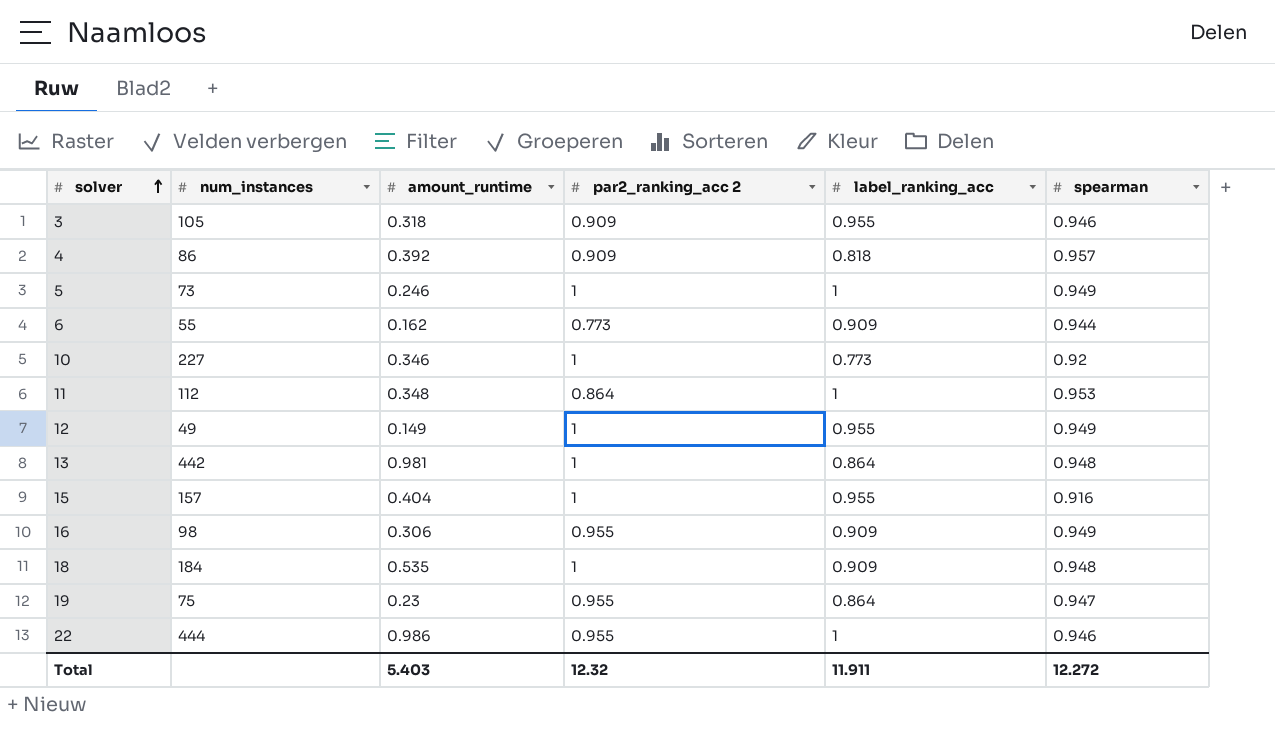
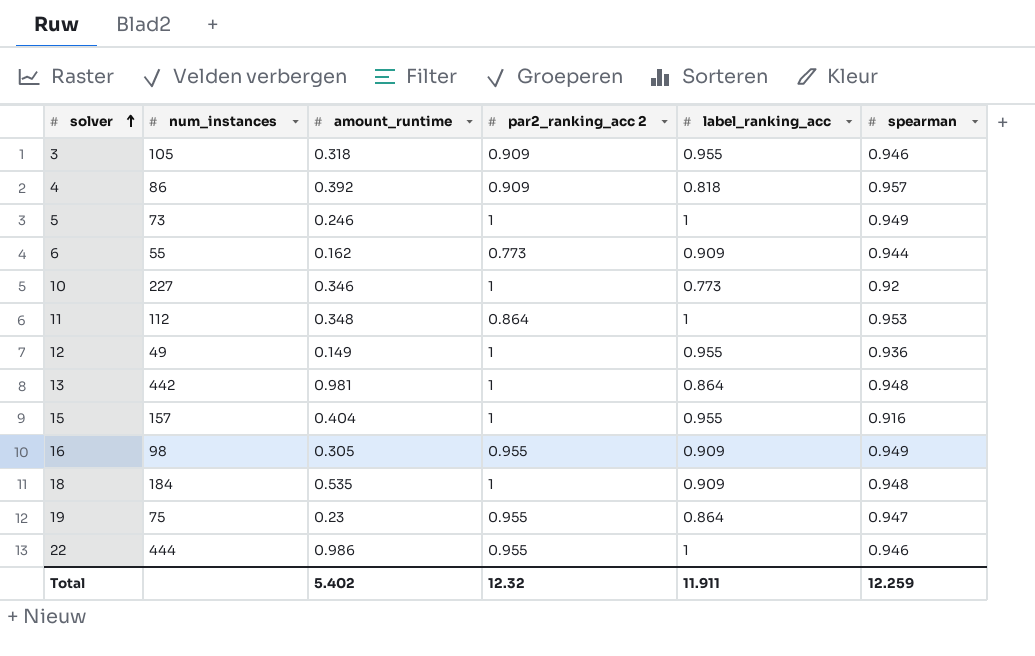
12 | spearman: 0.949 -> 0.936
16 | amount_runtime: 0.306 -> 0.305
Total | amount_runtime: 5.403 -> 5.402
Total | spearman: 12.272 -> 12.259

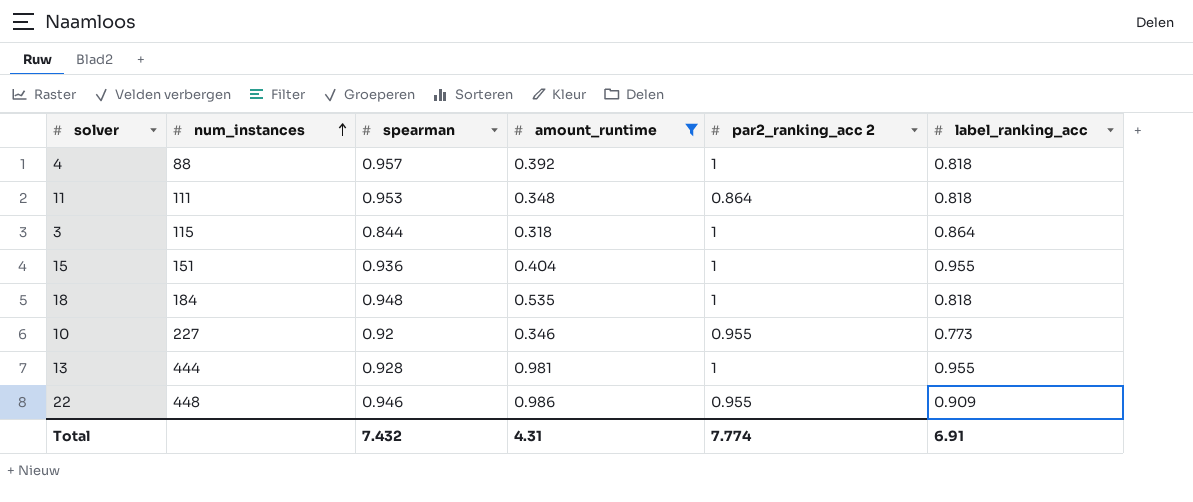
filter: none -> amount_runtime >= 0.318
row order: solver ascending -> num_instances ascending
column spearman | position: 6 -> 3
4 | num_instances: 86 -> 88
4 | par2_ranking_acc 2: 0.909 -> 1
11 | num_instances: 112 -> 111
11 | label_ranking_acc: 1 -> 0.818
3 | num_instances: 105 -> 115
3 | spearman: 0.946 -> 0.844
3 | par2_ranking_acc 2: 0.909 -> 1
3 | label_ranking_acc: 0.955 -> 0.864
15 | num_instances: 157 -> 151
15 | spearman: 0.916 -> 0.936
18 | label_ranking_acc: 0.909 -> 0.818
10 | par2_ranking_acc 2: 1 -> 0.955
13 | num_instances: 442 -> 444
13 | spearman: 0.948 -> 0.928
13 | label_ranking_acc: 0.864 -> 0.955
22 | num_instances: 444 -> 448
22 | label_ranking_acc: 1 -> 0.909
Total | spearman: 12.259 -> 7.432
Total | amount_runtime: 5.402 -> 4.31
Total | par2_ranking_acc 2: 12.32 -> 7.774
Total | label_ranking_acc: 11.911 -> 6.91

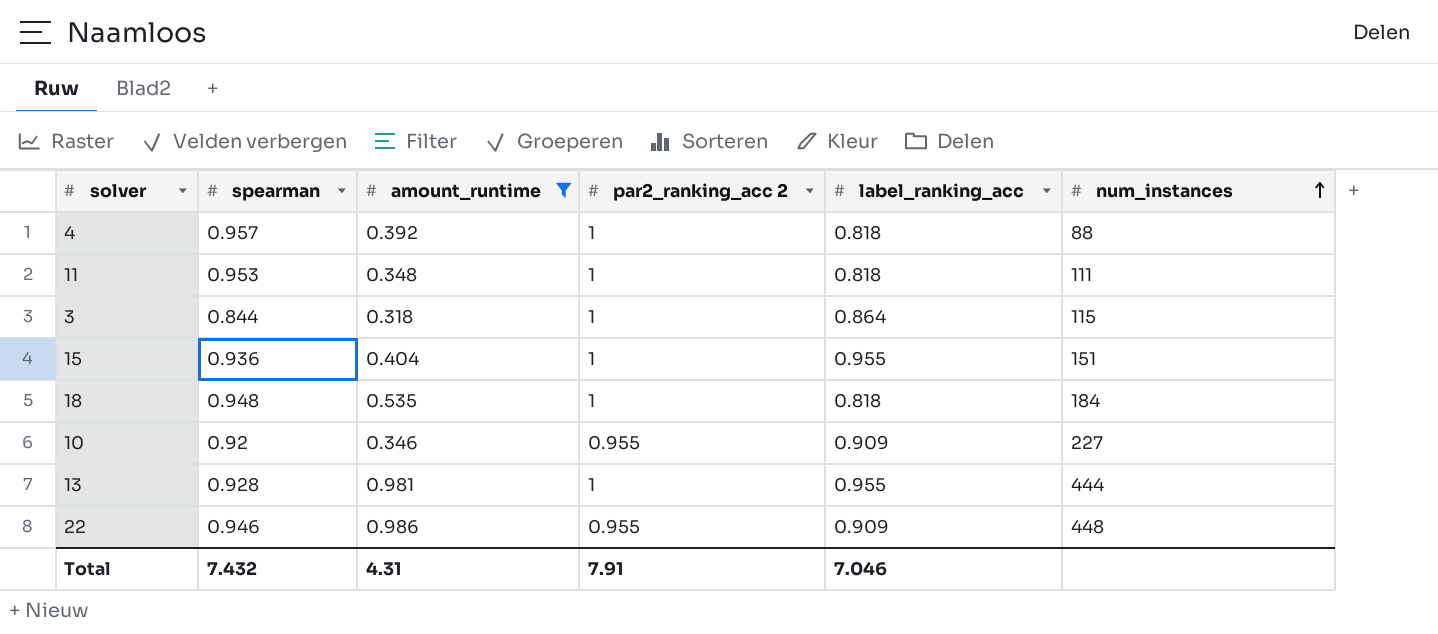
column num_instances | position: 2 -> 6
11 | par2_ranking_acc 2: 0.864 -> 1
10 | label_ranking_acc: 0.773 -> 0.909
Total | par2_ranking_acc 2: 7.774 -> 7.91
Total | label_ranking_acc: 6.91 -> 7.046

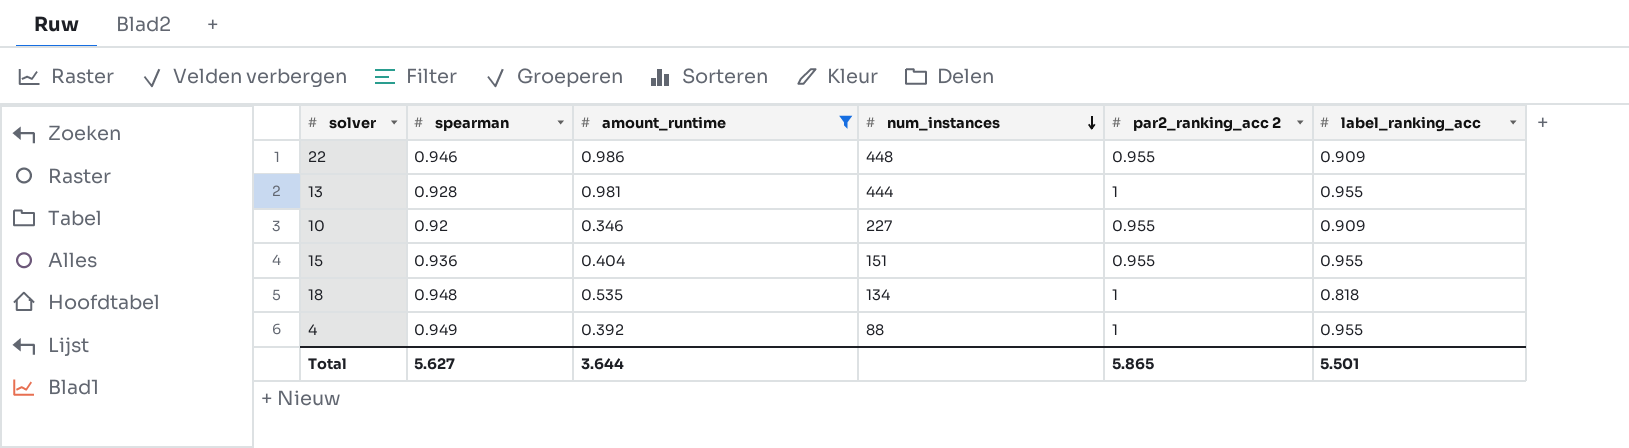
row order: num_instances ascending -> num_instances descending
column num_instances | position: 6 -> 4
row 11: 0.953 | 0.348 | 1 | 0.818 | 111 -> none
row 3: 0.844 | 0.318 | 1 | 0.864 | 115 -> none
15 | par2_ranking_acc 2: 1 -> 0.955
18 | num_instances: 184 -> 134
4 | spearman: 0.957 -> 0.949
4 | label_ranking_acc: 0.818 -> 0.955
Total | spearman: 7.432 -> 5.627
Total | amount_runtime: 4.31 -> 3.644
Total | par2_ranking_acc 2: 7.91 -> 5.865
Total | label_ranking_acc: 7.046 -> 5.501

